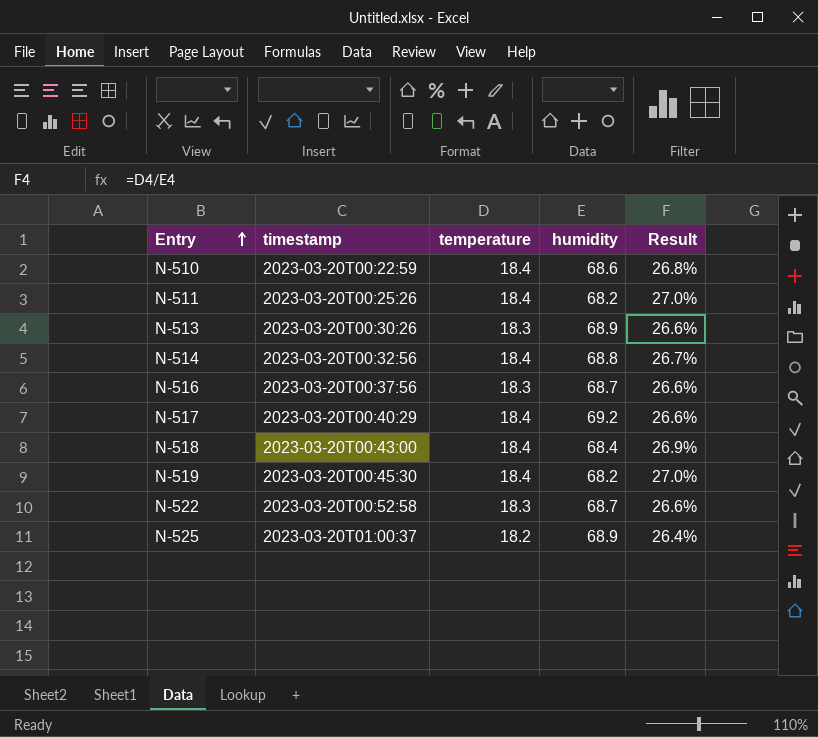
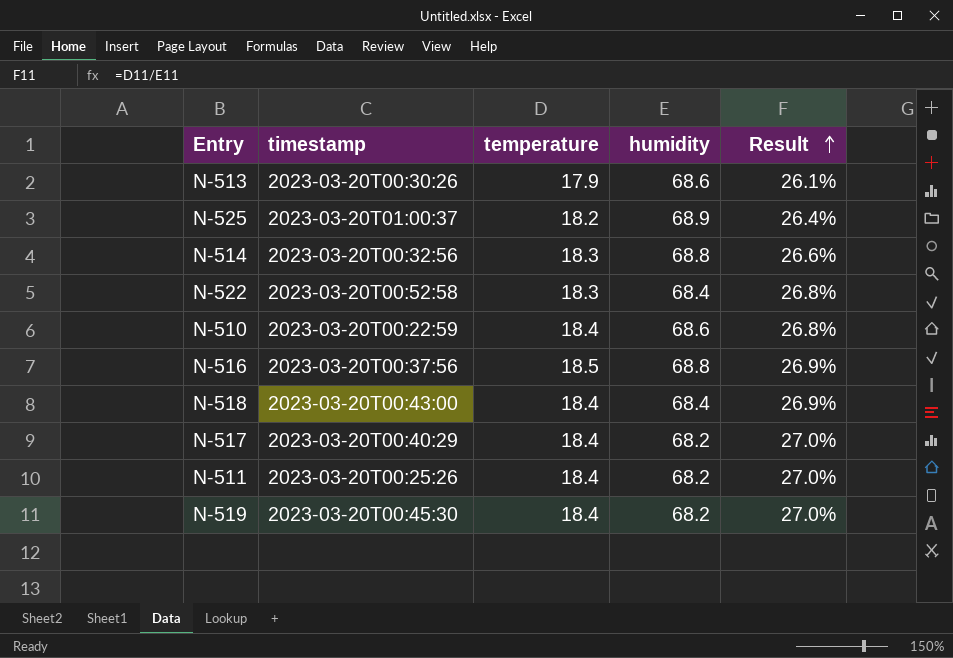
row order: Entry ascending -> Result ascending
N-513 | temperature: 18.3 -> 17.9
N-513 | humidity: 68.9 -> 68.6
N-513 | Result: 26.6% -> 26.1%
N-514 | temperature: 18.4 -> 18.3
N-514 | Result: 26.7% -> 26.6%
N-522 | humidity: 68.7 -> 68.4
N-522 | Result: 26.6% -> 26.8%
N-516 | temperature: 18.3 -> 18.5
N-516 | humidity: 68.7 -> 68.8
N-516 | Result: 26.6% -> 26.9%
N-517 | humidity: 69.2 -> 68.2
N-517 | Result: 26.6% -> 27.0%

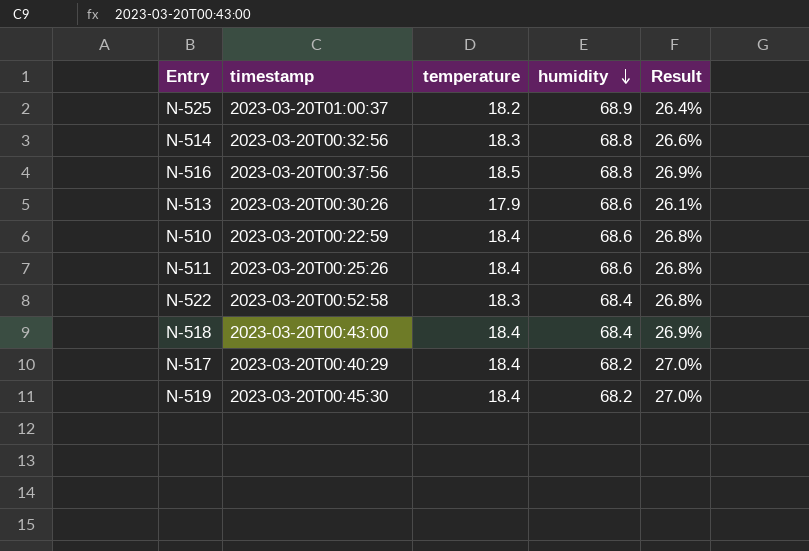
row order: Result ascending -> humidity descending
N-511 | humidity: 68.2 -> 68.6
N-511 | Result: 27.0% -> 26.8%

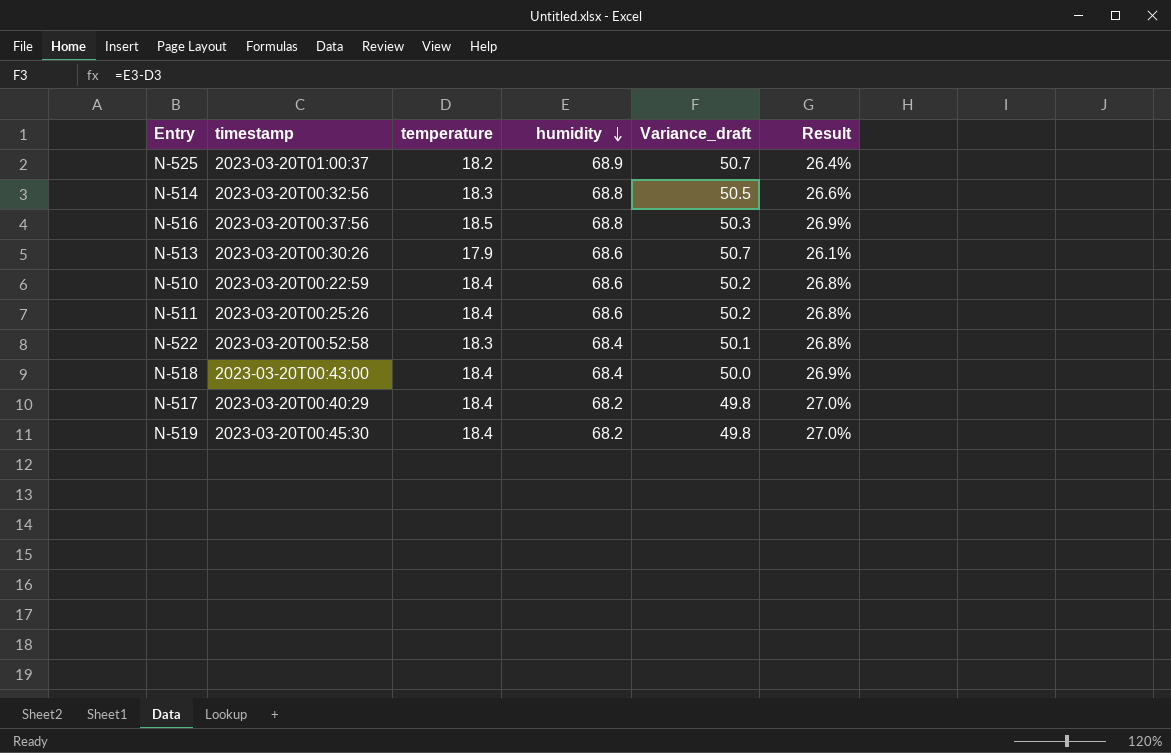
column Variance_draft | formula: none -> [humidity] - [temperature]

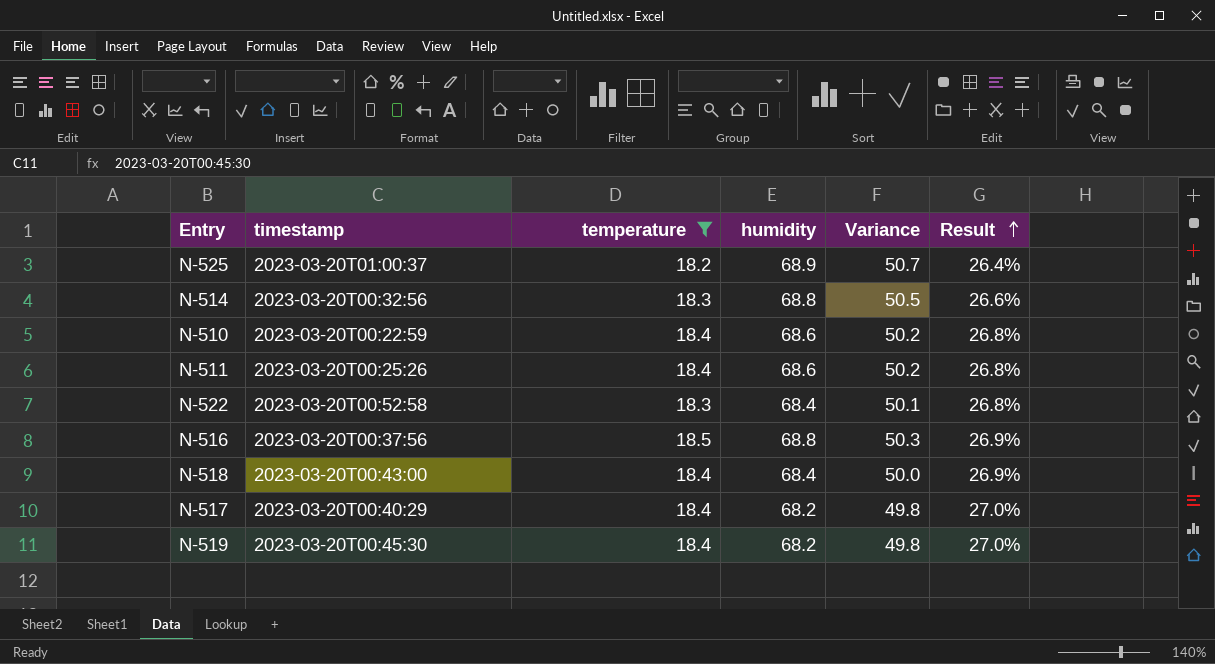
filter: none -> temperature != 17.9
row order: humidity descending -> Result ascending
column name: Variance_draft -> Variance

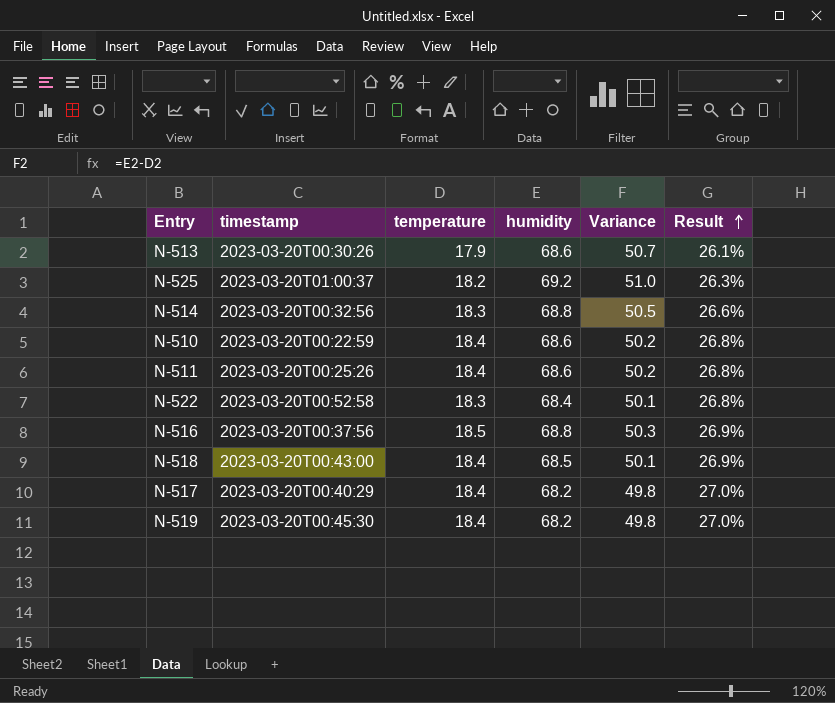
filter: temperature != 17.9 -> none
N-525 | humidity: 68.9 -> 69.2
N-525 | Variance: 50.7 -> 51.0
N-525 | Result: 26.4% -> 26.3%
N-518 | humidity: 68.4 -> 68.5
N-518 | Variance: 50.0 -> 50.1

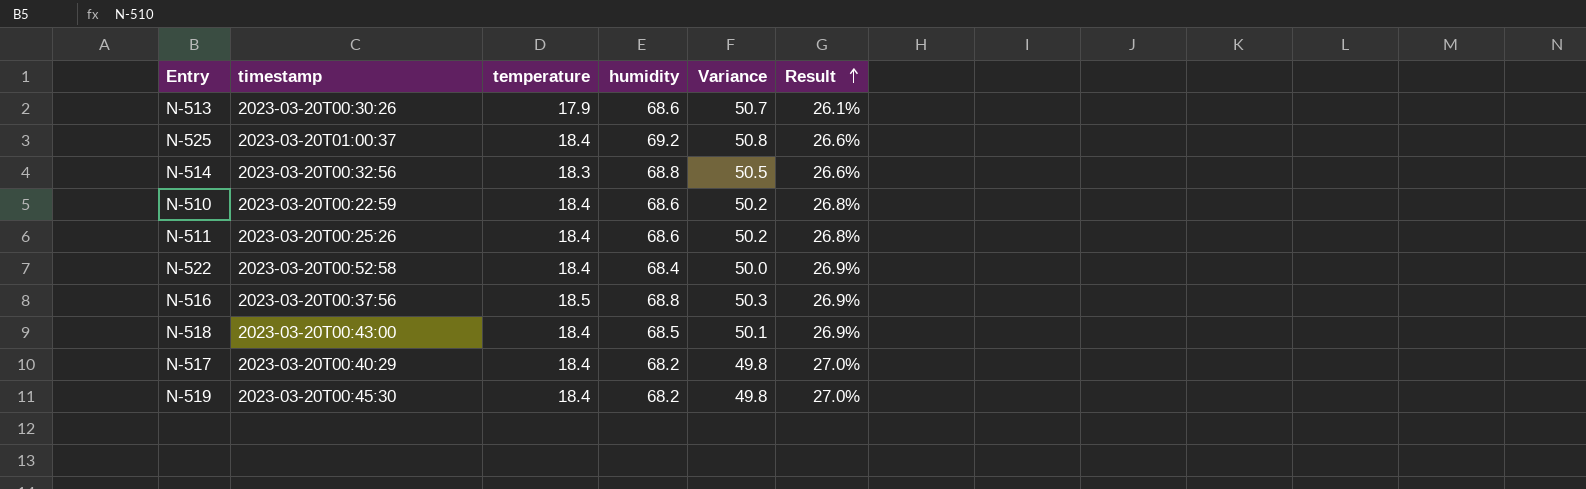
N-525 | temperature: 18.2 -> 18.4
N-525 | Variance: 51.0 -> 50.8
N-525 | Result: 26.3% -> 26.6%
N-522 | temperature: 18.3 -> 18.4
N-522 | Variance: 50.1 -> 50.0
N-522 | Result: 26.8% -> 26.9%

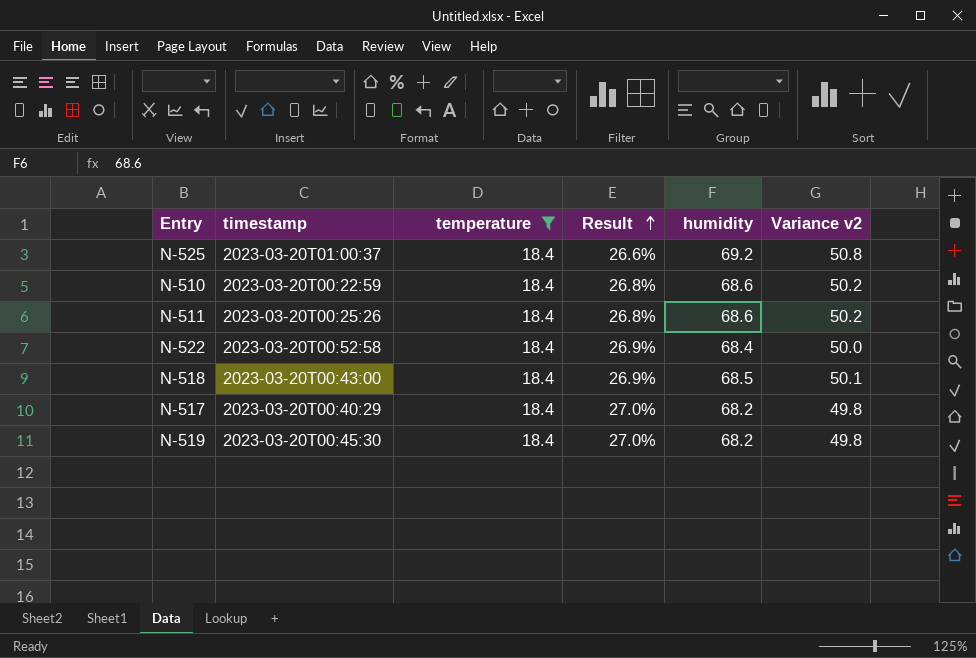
filter: none -> temperature = 18.4
column Result | position: 6 -> 4
column name: Variance -> Variance v2

